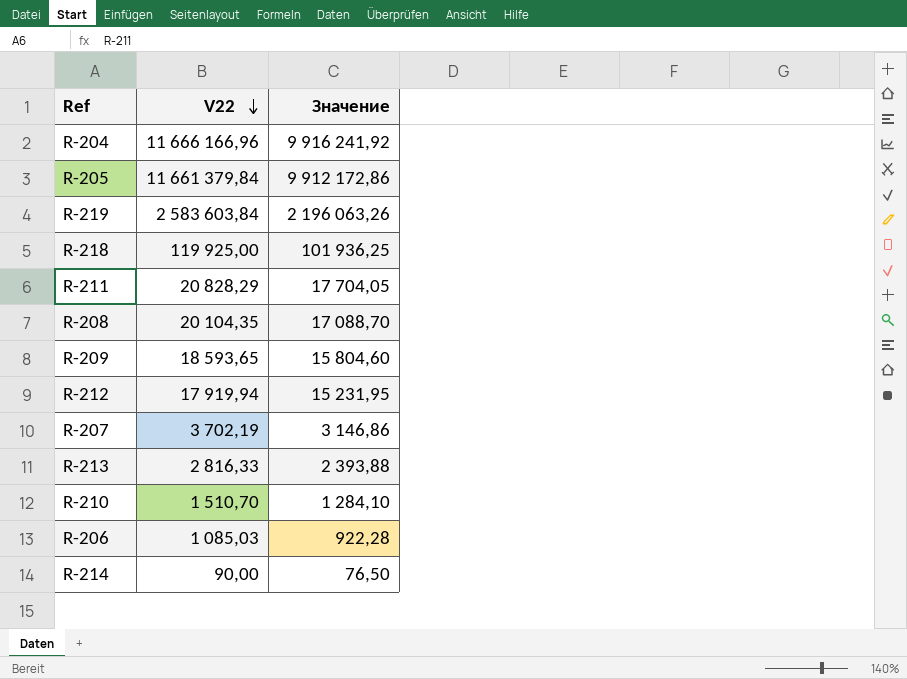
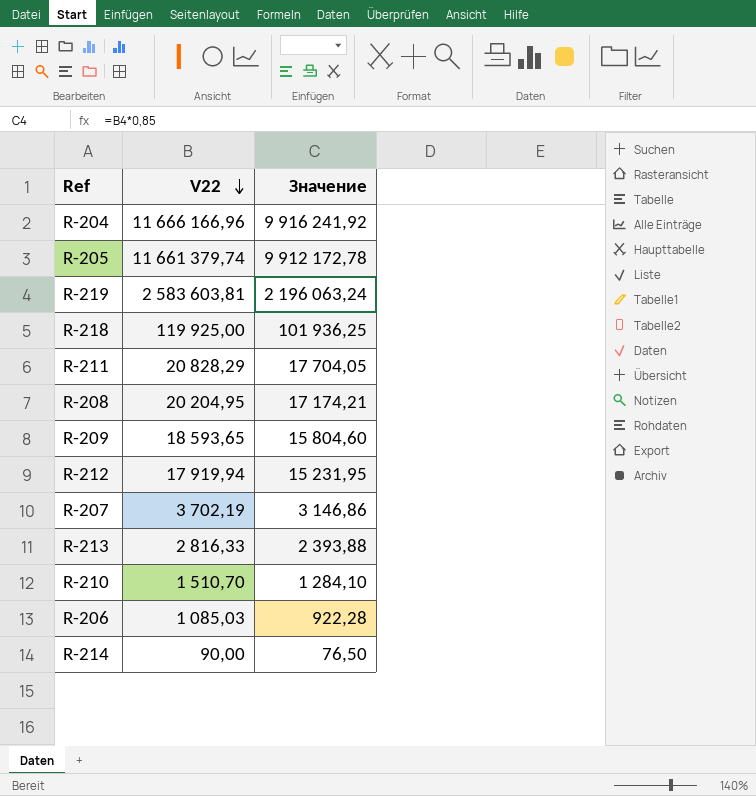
R-205 | V22: 11 661 379,84 -> 11 661 379,74
R-205 | Значение: 9 912 172,86 -> 9 912 172,78
R-219 | V22: 2 583 603,84 -> 2 583 603,81
R-219 | Значение: 2 196 063,26 -> 2 196 063,24
R-208 | V22: 20 104,35 -> 20 204,95
R-208 | Значение: 17 088,70 -> 17 174,21

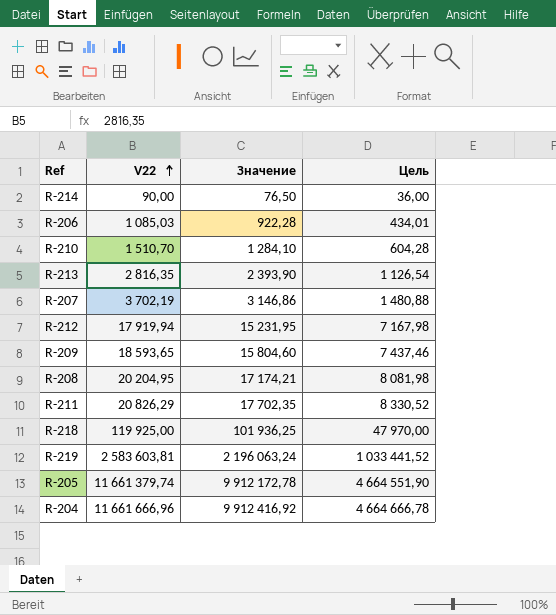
row order: V22 descending -> V22 ascending
column Цель | formula: none -> [V22] * 0,4
R-213 | V22: 2 816,33 -> 2 816,35
R-213 | Значение: 2 393,88 -> 2 393,90
R-211 | V22: 20 828,29 -> 20 826,29
R-211 | Значение: 17 704,05 -> 17 702,35
R-204 | V22: 11 666 166,96 -> 11 661 666,96
R-204 | Значение: 9 916 241,92 -> 9 912 416,92

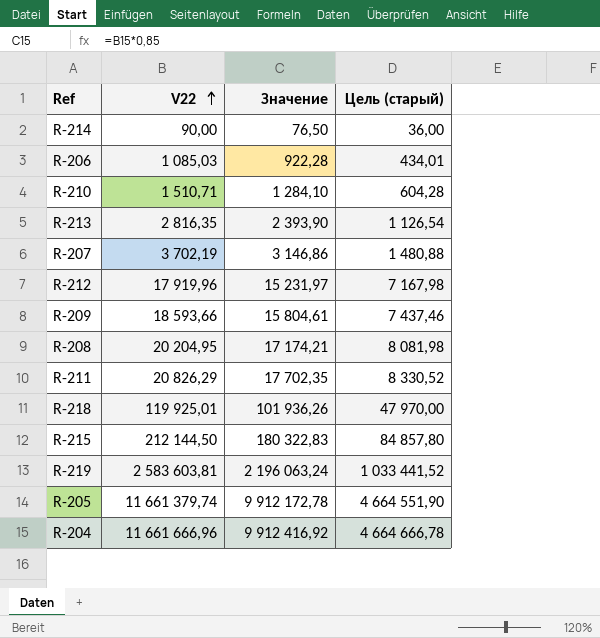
column name: Цель -> Цель (старый)
R-210 | V22: 1 510,70 -> 1 510,71
R-212 | V22: 17 919,94 -> 17 919,96
R-212 | Значение: 15 231,95 -> 15 231,97
R-209 | V22: 18 593,65 -> 18 593,66
R-209 | Значение: 15 804,60 -> 15 804,61
R-218 | V22: 119 925,00 -> 119 925,01
R-218 | Значение: 101 936,25 -> 101 936,26
row R-215: none -> 212 144,50 | 180 322,83 | 84 857,80

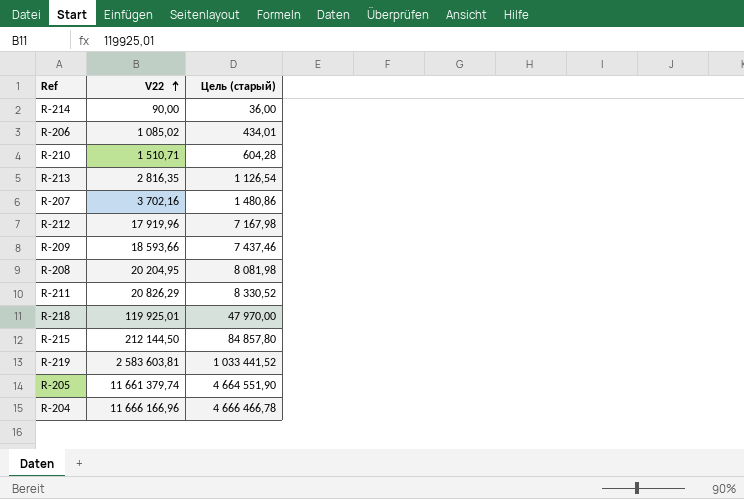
column Значение | formula: [V22] * 0,85 -> none
R-206 | V22: 1 085,03 -> 1 085,02
R-207 | V22: 3 702,19 -> 3 702,16
R-207 | Цель (старый): 1 480,88 -> 1 480,86
R-204 | V22: 11 661 666,96 -> 11 666 166,96
R-204 | Цель (старый): 4 664 666,78 -> 4 666 466,78

